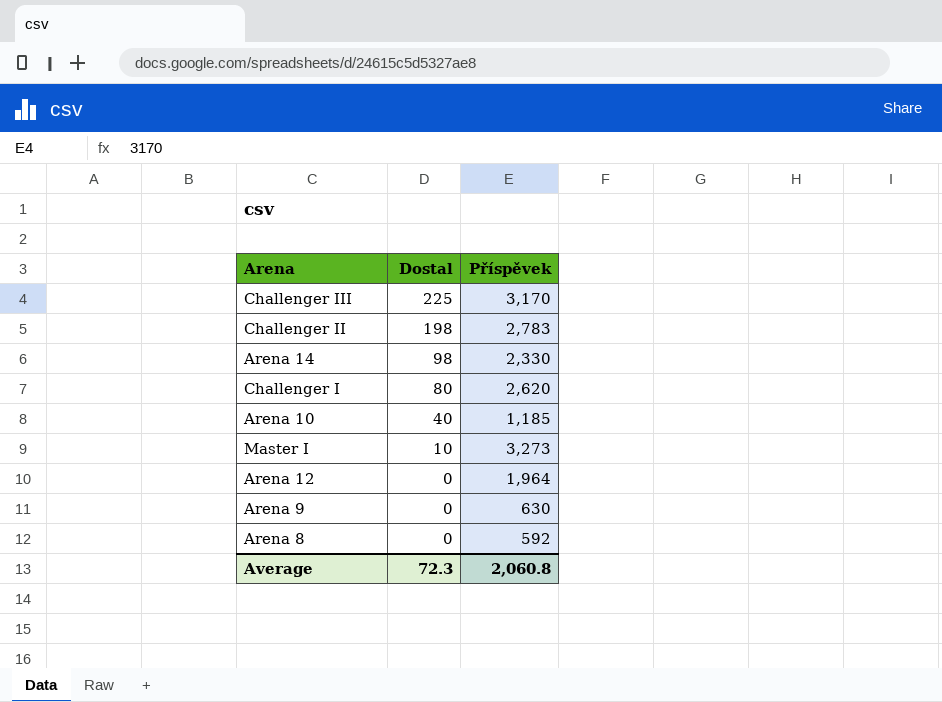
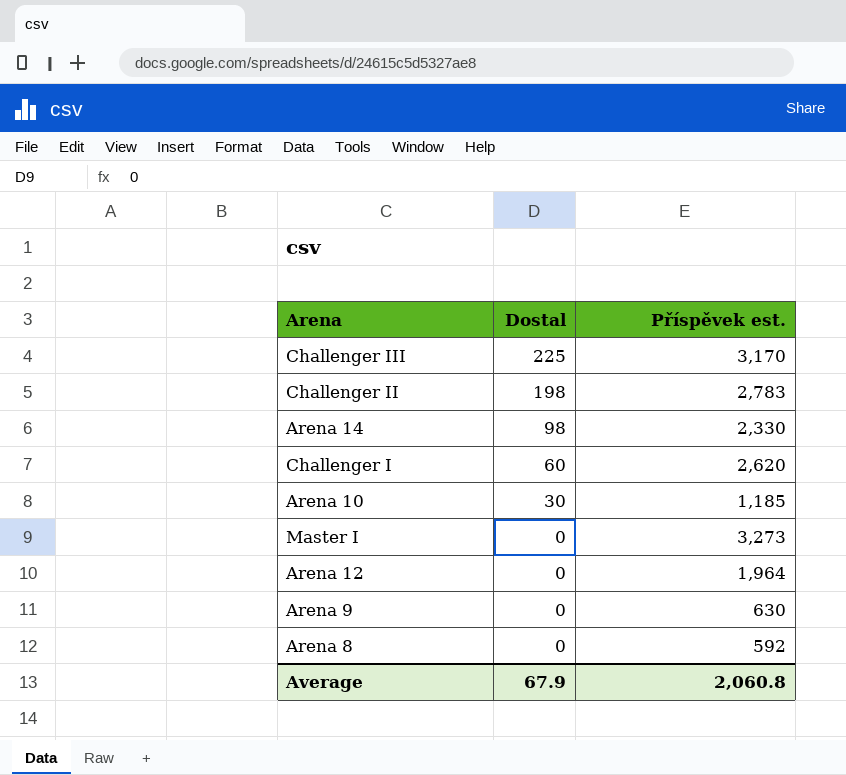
column name: Příspěvek -> Příspěvek est.
Challenger I | Dostal: 80 -> 60
Arena 10 | Dostal: 40 -> 30
Master I | Dostal: 10 -> 0
Average | Dostal: 72.3 -> 67.9

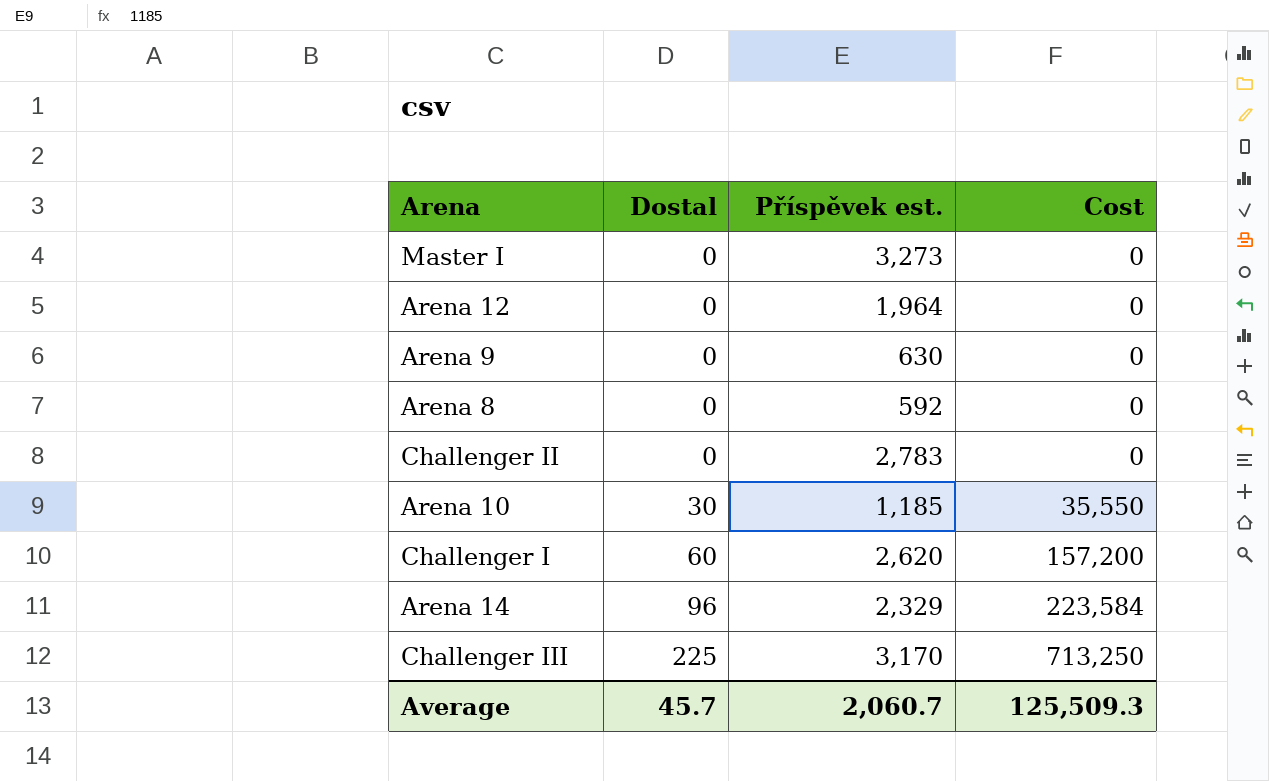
row order: Dostal descending -> Dostal ascending
column Cost | formula: none -> [Dostal] * [Příspěvek est.]
Challenger II | Dostal: 198 -> 0
Arena 14 | Dostal: 98 -> 96
Arena 14 | Příspěvek est.: 2,330 -> 2,329
Average | Dostal: 67.9 -> 45.7
Average | Příspěvek est.: 2,060.8 -> 2,060.7

